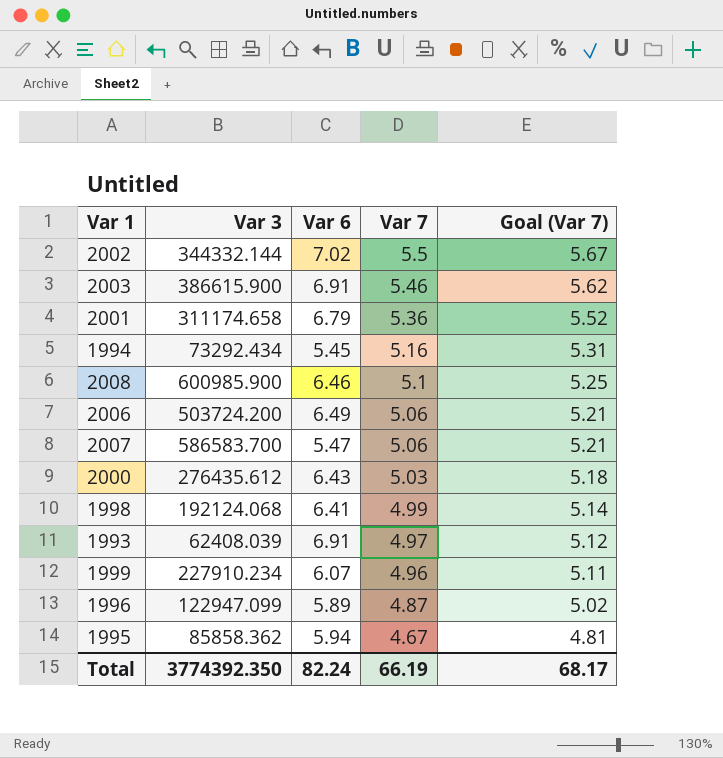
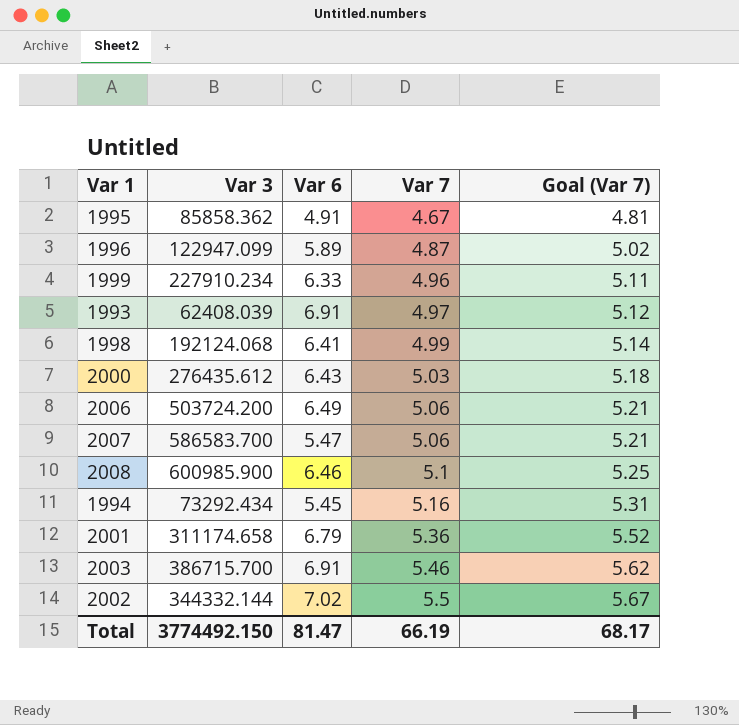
row order: Var 7 descending -> Var 7 ascending
1995 | Var 6: 5.94 -> 4.91
1999 | Var 6: 6.07 -> 6.33
2003 | Var 3: 386615.900 -> 386715.700
Total | Var 3: 3774392.350 -> 3774492.150
Total | Var 6: 82.24 -> 81.47

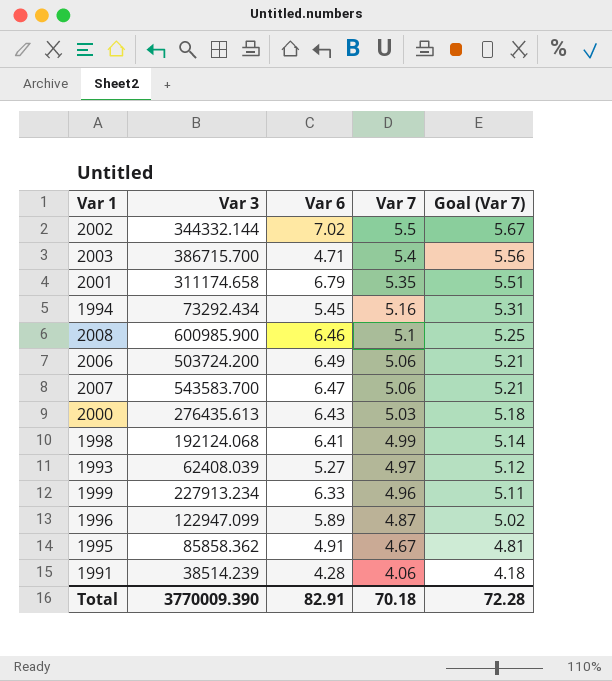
row order: Var 7 ascending -> Var 7 descending
2003 | Var 6: 6.91 -> 4.71
2003 | Var 7: 5.46 -> 5.4
2003 | Goal (Var 7): 5.62 -> 5.56
2001 | Var 7: 5.36 -> 5.35
2001 | Goal (Var 7): 5.52 -> 5.51
2007 | Var 3: 586583.700 -> 543583.700
2007 | Var 6: 5.47 -> 6.47
2000 | Var 3: 276435.612 -> 276435.613
1993 | Var 6: 6.91 -> 5.27
1999 | Var 3: 227910.234 -> 227913.234
row 1991: none -> 38514.239 | 4.28 | 4.06 | 4.18
Total | Var 3: 3774492.150 -> 3770009.390
Total | Var 6: 81.47 -> 82.91
Total | Var 7: 66.19 -> 70.18
Total | Goal (Var 7): 68.17 -> 72.28

